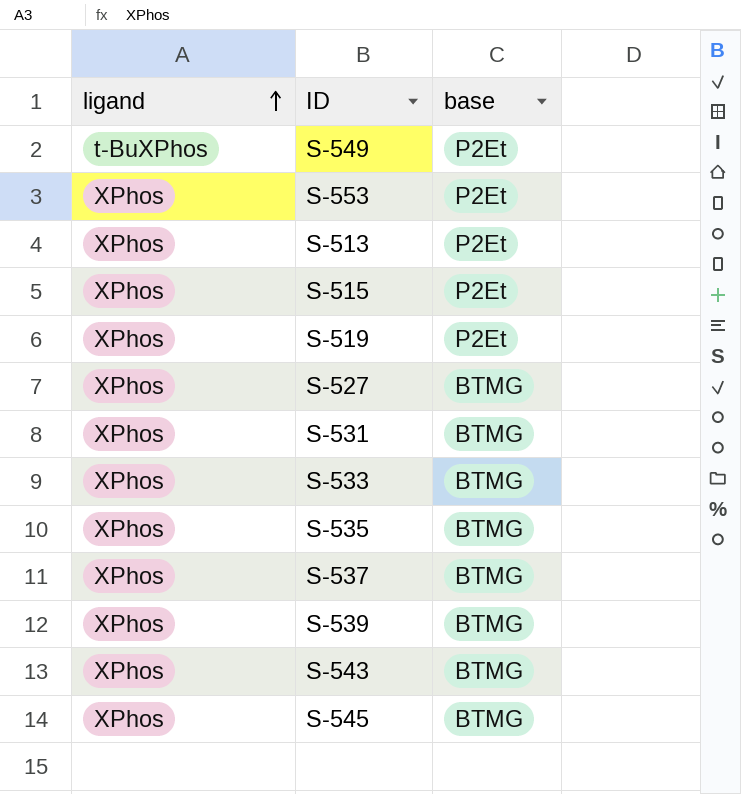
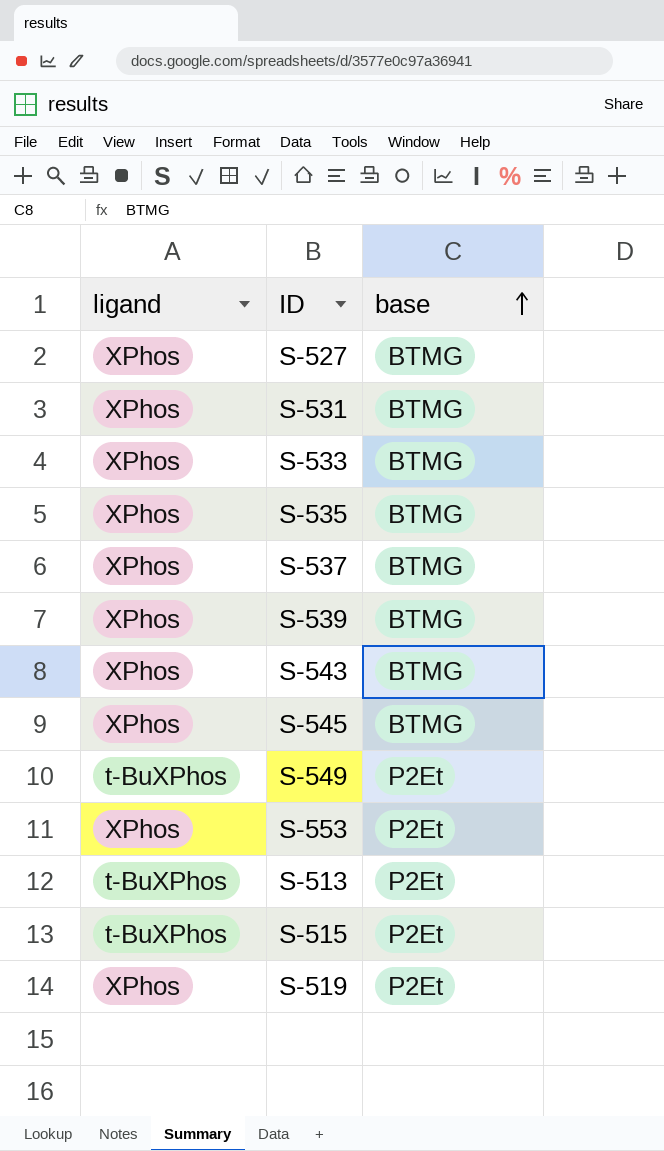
row order: ligand ascending -> base ascending
S-513 | ligand: XPhos -> t-BuXPhos
S-515 | ligand: XPhos -> t-BuXPhos

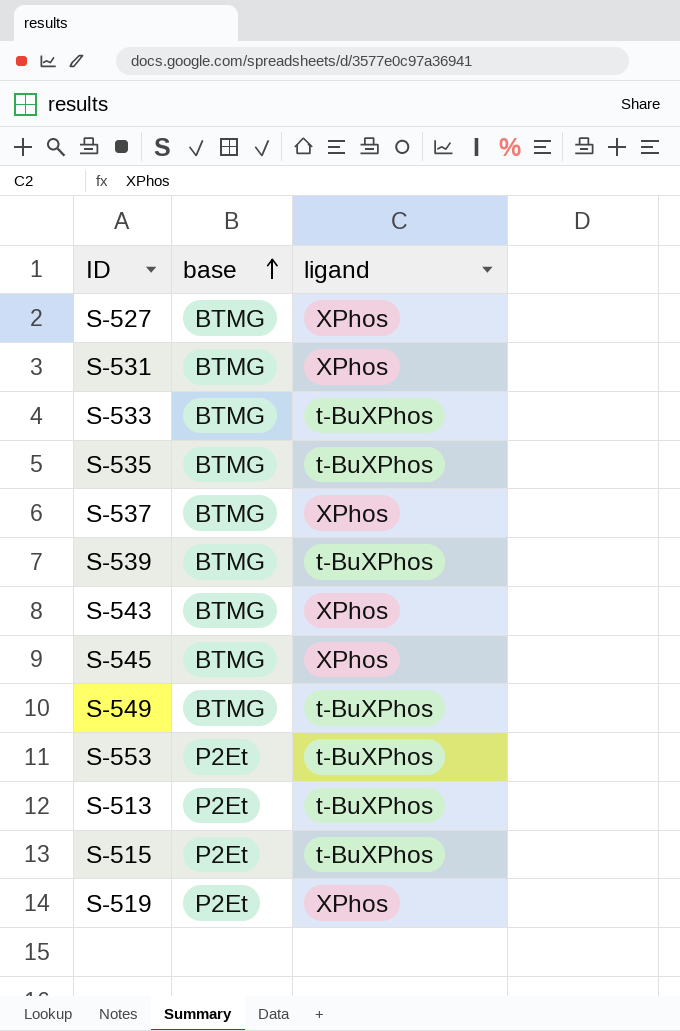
column ligand | position: 1 -> 3
S-533 | ligand: XPhos -> t-BuXPhos
S-535 | ligand: XPhos -> t-BuXPhos
S-539 | ligand: XPhos -> t-BuXPhos
S-549 | base: P2Et -> BTMG
S-553 | ligand: XPhos -> t-BuXPhos

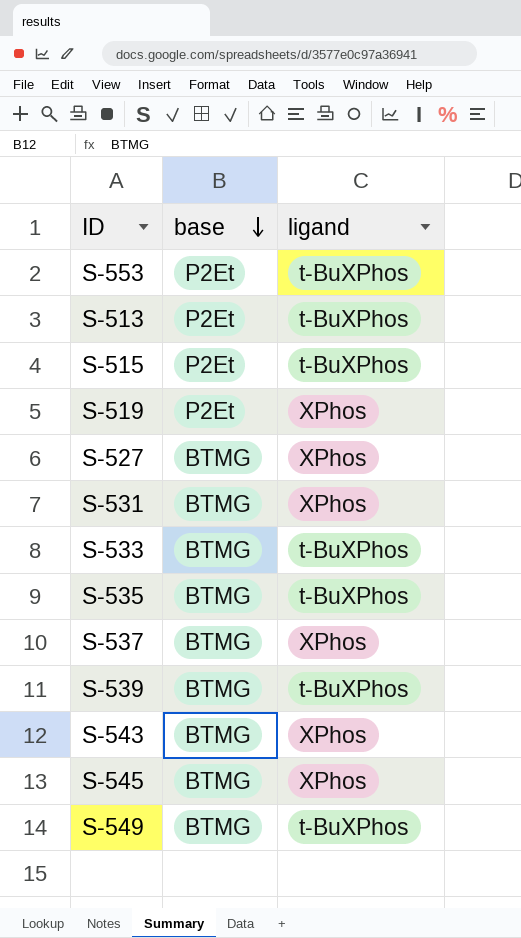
row order: base ascending -> base descending

